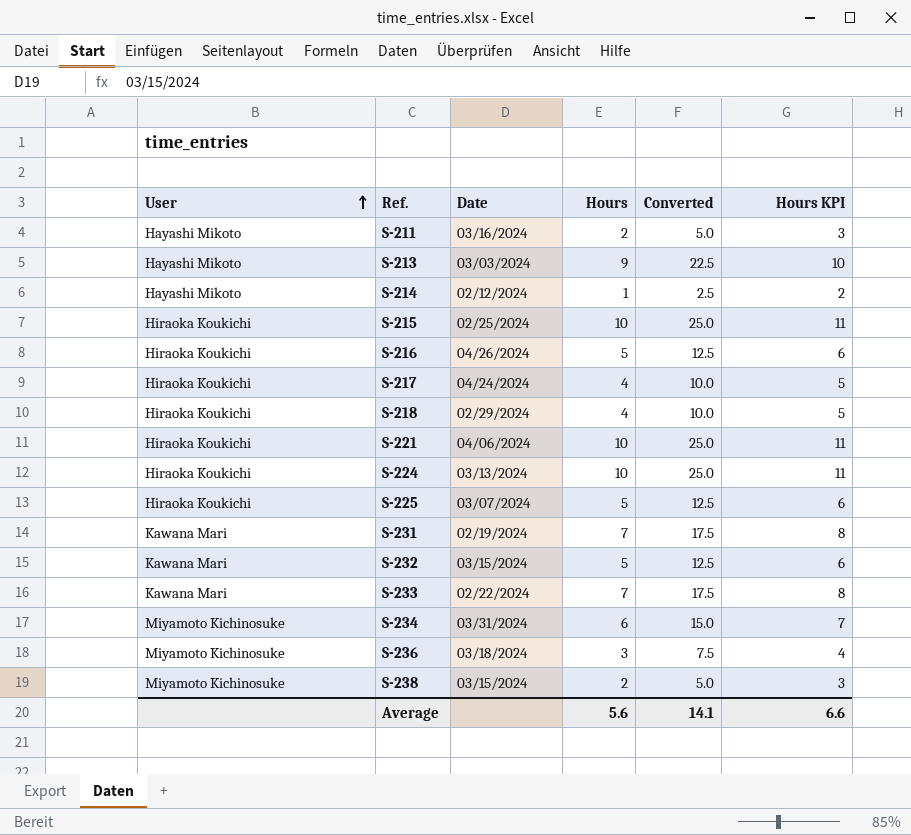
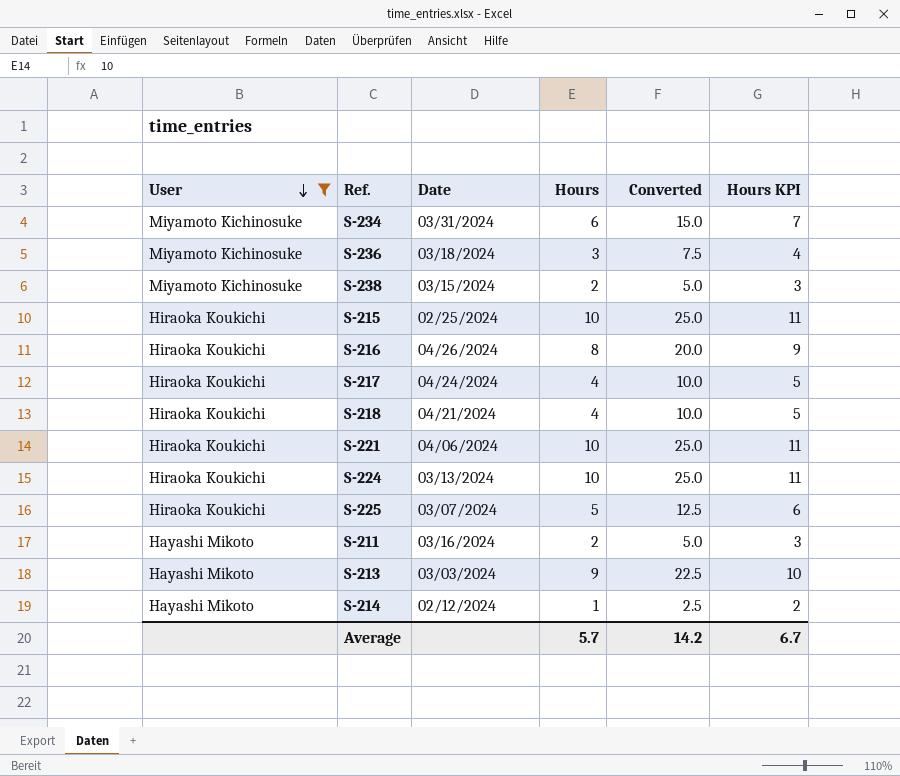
filter: none -> User != Kawana Mari
row order: User ascending -> User descending
S-216 | Hours: 5 -> 8
S-216 | Converted: 12.5 -> 20.0
S-216 | Hours KPI: 6 -> 9
S-218 | Date: 02/29/2024 -> 04/21/2024
Average | Hours: 5.6 -> 5.7
Average | Converted: 14.1 -> 14.2
Average | Hours KPI: 6.6 -> 6.7

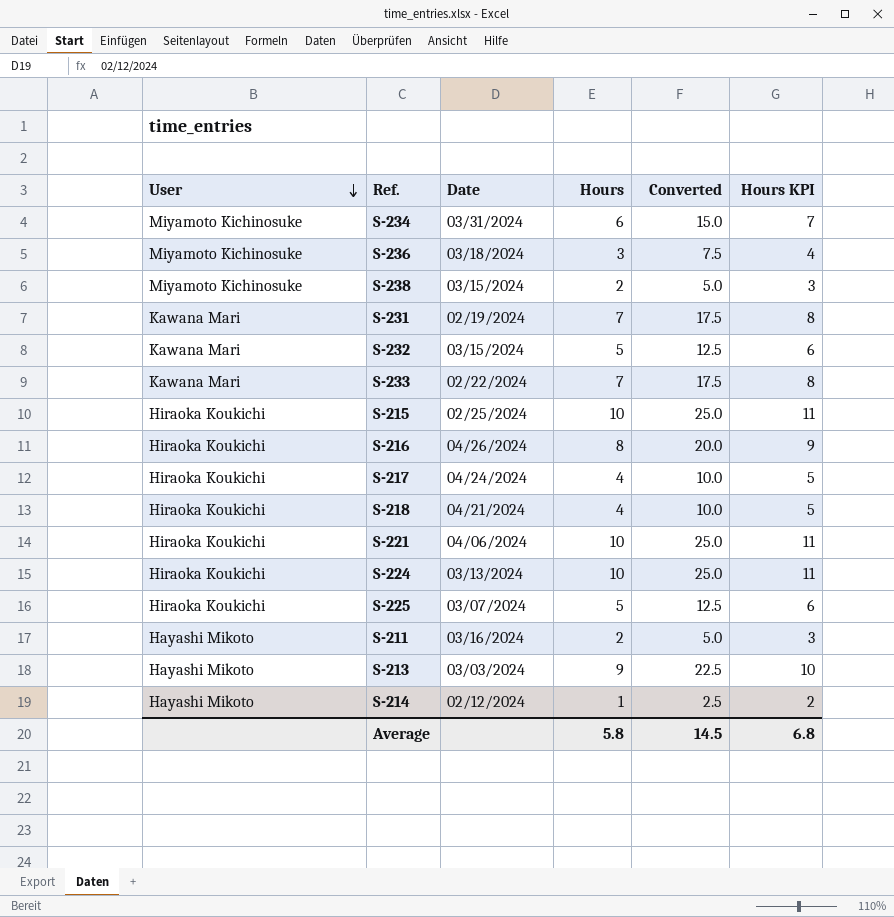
filter: User != Kawana Mari -> none
Average | Hours: 5.7 -> 5.8
Average | Converted: 14.2 -> 14.5
Average | Hours KPI: 6.7 -> 6.8

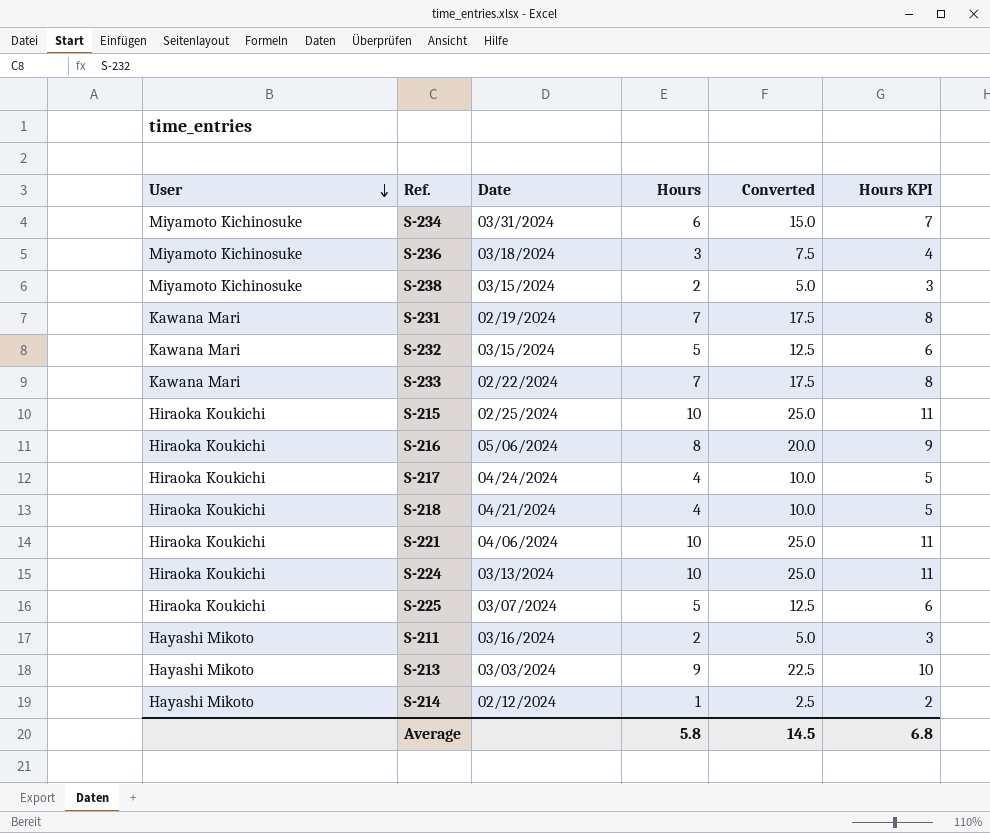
S-216 | Date: 04/26/2024 -> 05/06/2024

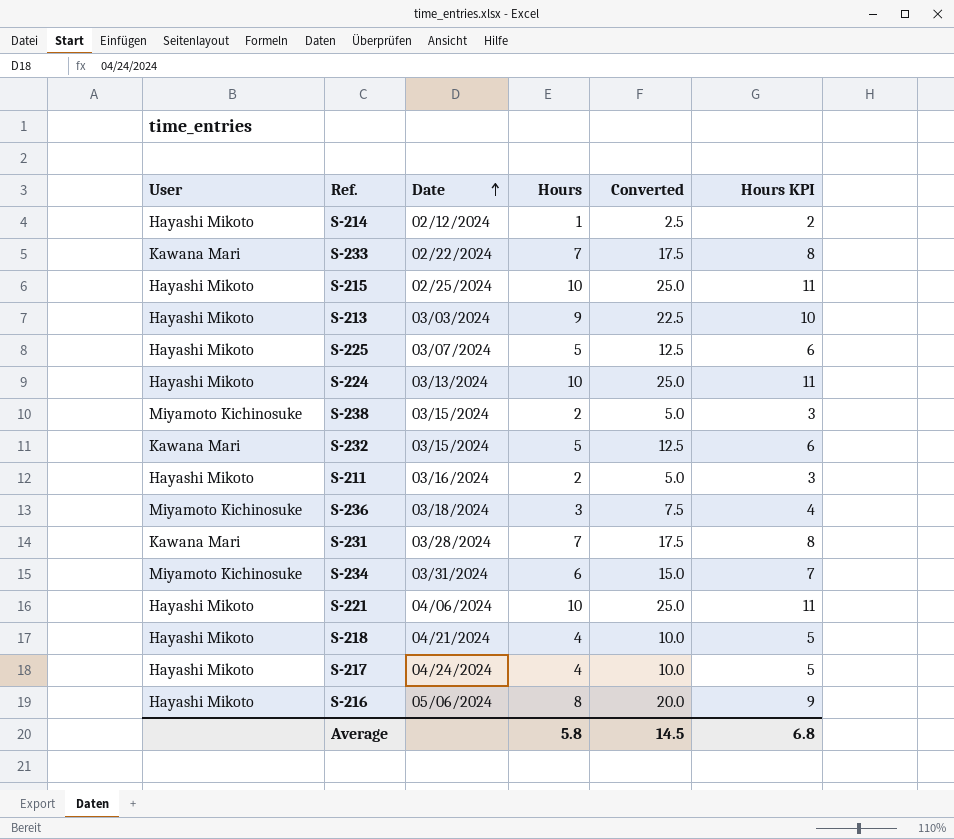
row order: User descending -> Date ascending
S-215 | User: Hiraoka Koukichi -> Hayashi Mikoto
S-225 | User: Hiraoka Koukichi -> Hayashi Mikoto
S-224 | User: Hiraoka Koukichi -> Hayashi Mikoto
S-231 | Date: 02/19/2024 -> 03/28/2024
S-221 | User: Hiraoka Koukichi -> Hayashi Mikoto
S-218 | User: Hiraoka Koukichi -> Hayashi Mikoto
S-217 | User: Hiraoka Koukichi -> Hayashi Mikoto
S-216 | User: Hiraoka Koukichi -> Hayashi Mikoto

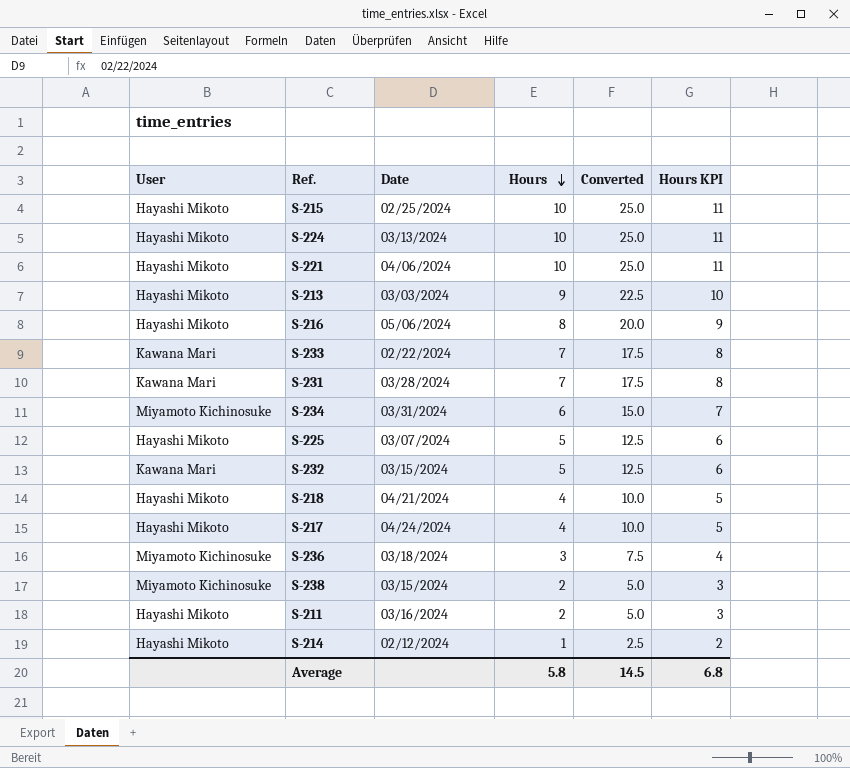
row order: Date ascending -> Hours descending

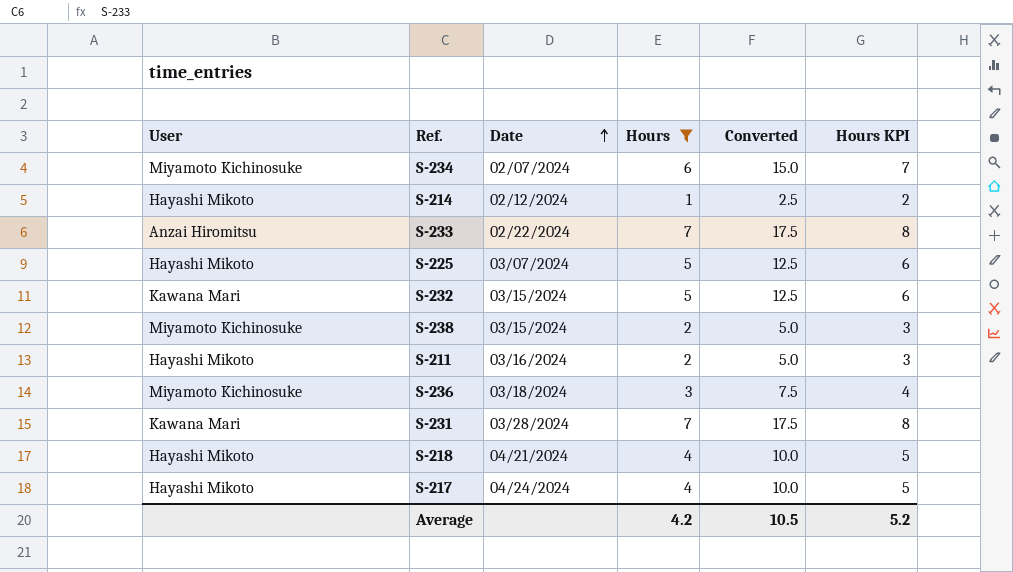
filter: none -> Hours <= 7
row order: Hours descending -> Date ascending
S-234 | Date: 03/31/2024 -> 02/07/2024
S-233 | User: Kawana Mari -> Anzai Hiromitsu
Average | Hours: 5.8 -> 4.2
Average | Converted: 14.5 -> 10.5
Average | Hours KPI: 6.8 -> 5.2

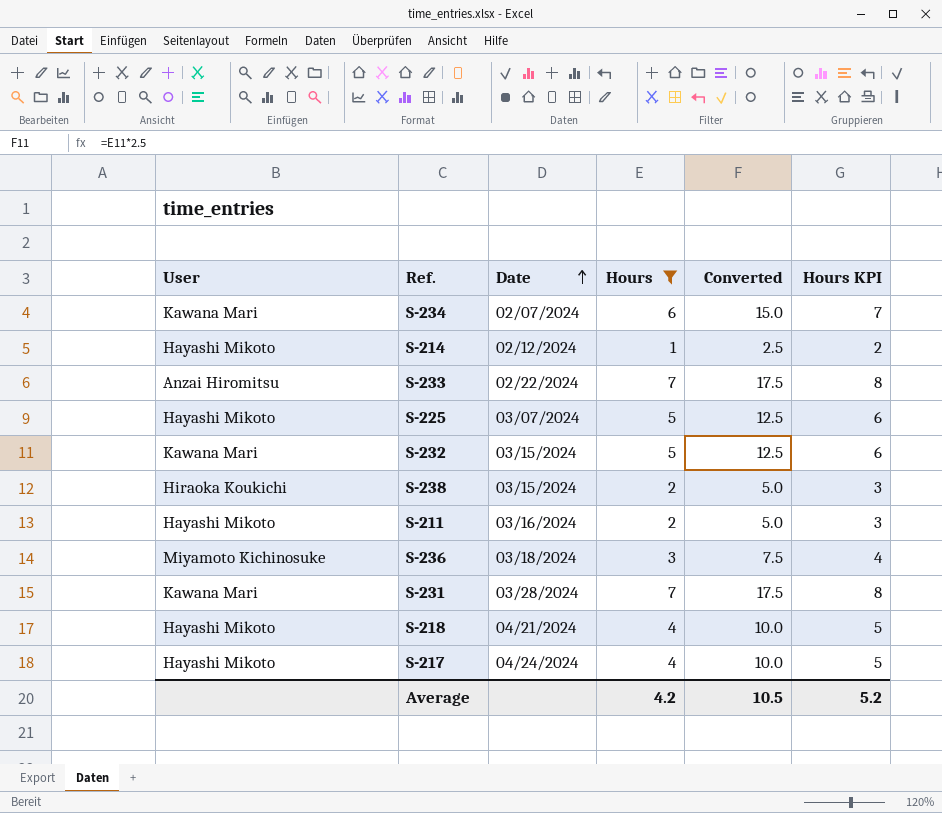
S-234 | User: Miyamoto Kichinosuke -> Kawana Mari
S-238 | User: Miyamoto Kichinosuke -> Hiraoka Koukichi

